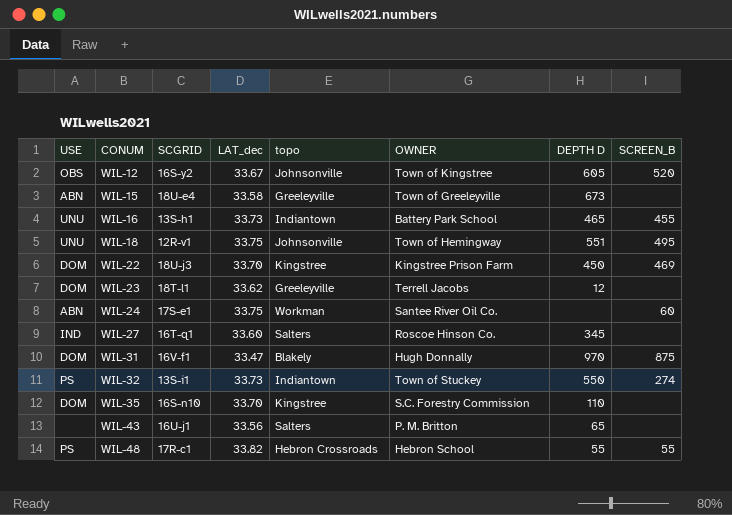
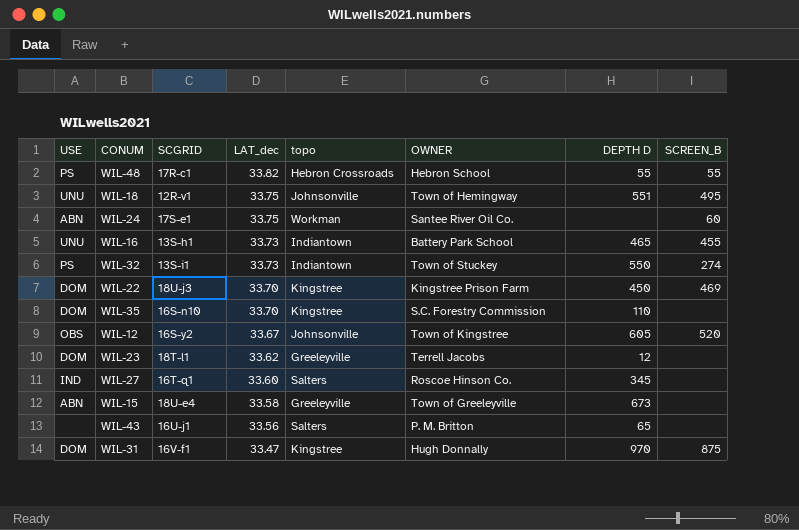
row order: CONUM ascending -> LAT_dec descending
WIL-31 | topo: Blakely -> Kingstree

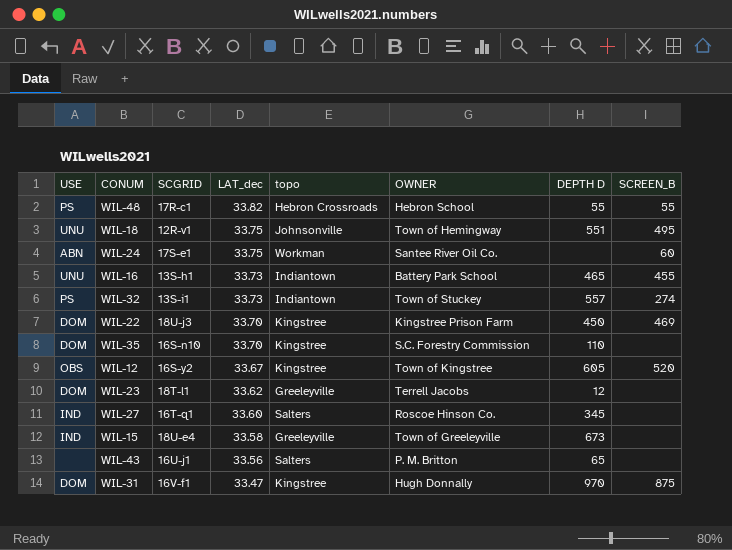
WIL-32 | DEPTH D: 550 -> 557
WIL-12 | topo: Johnsonville -> Kingstree
WIL-15 | USE: ABN -> IND

